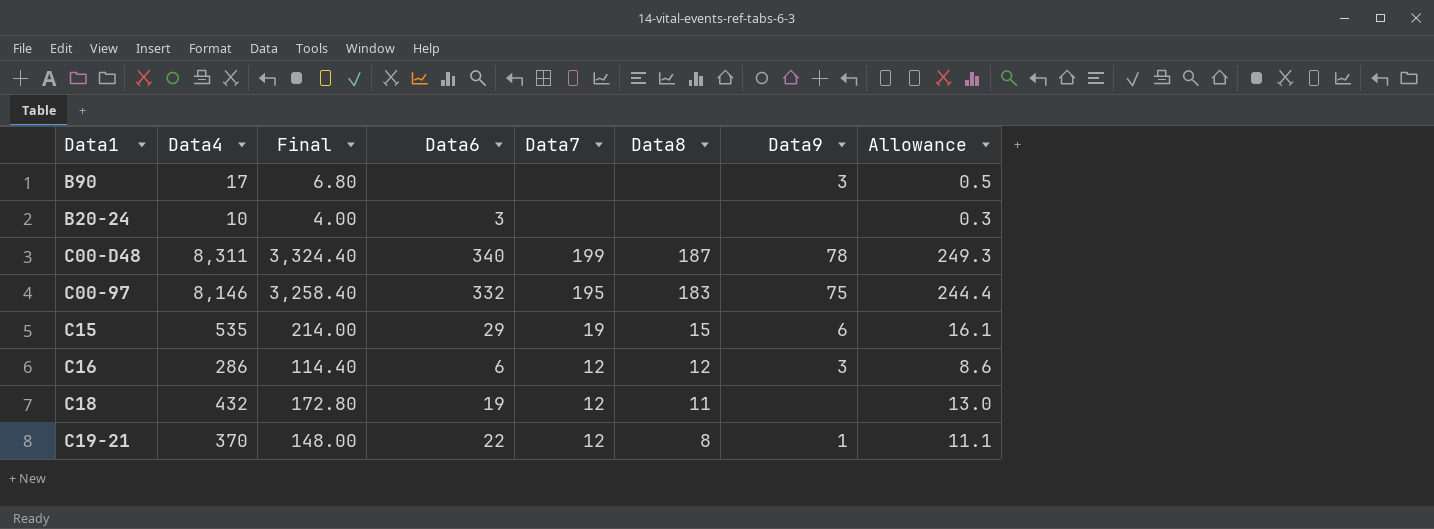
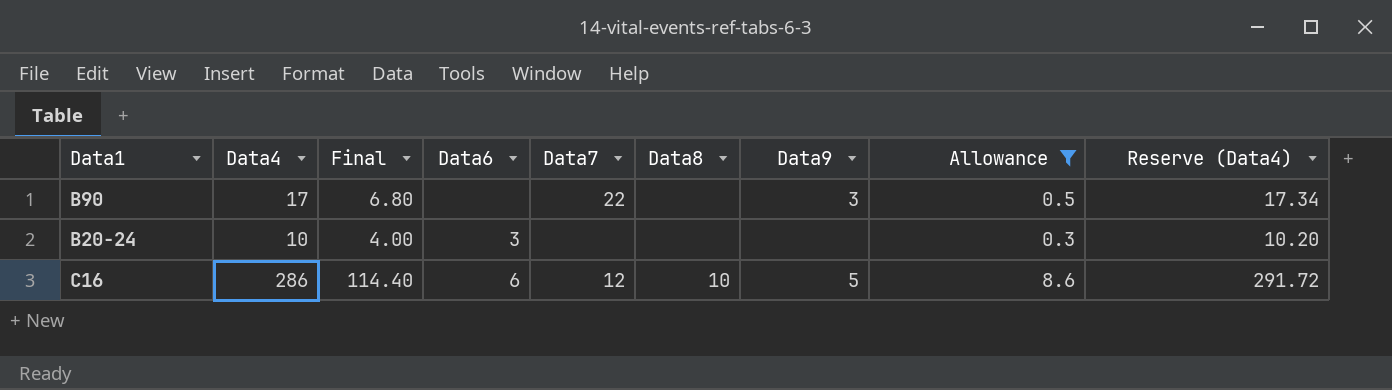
filter: none -> Allowance <= 8.6
column Reserve (Data4) | formula: none -> [Data4] * 1.02
B90 | Data7: none -> 22
C16 | Data8: 12 -> 10
C16 | Data9: 3 -> 5

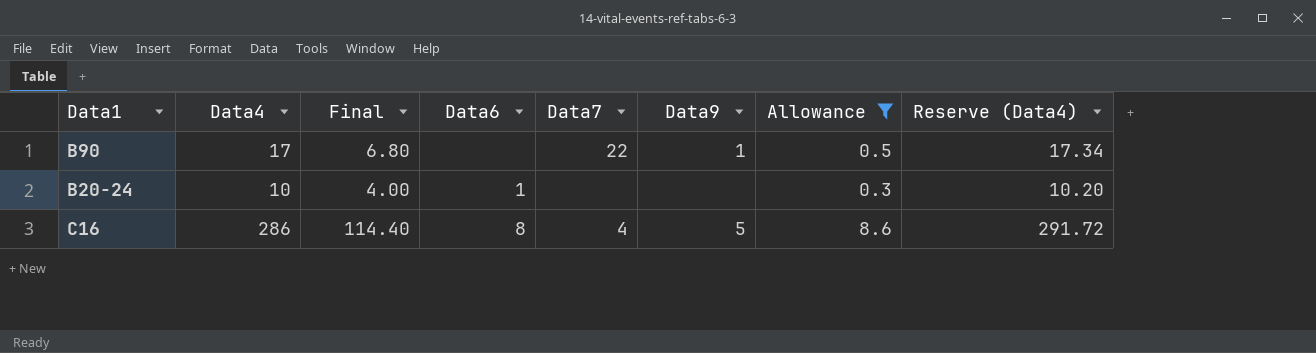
column Data8 | position: 6 -> none
B90 | Data9: 3 -> 1
B20-24 | Data6: 3 -> 1
C16 | Data6: 6 -> 8
C16 | Data7: 12 -> 4

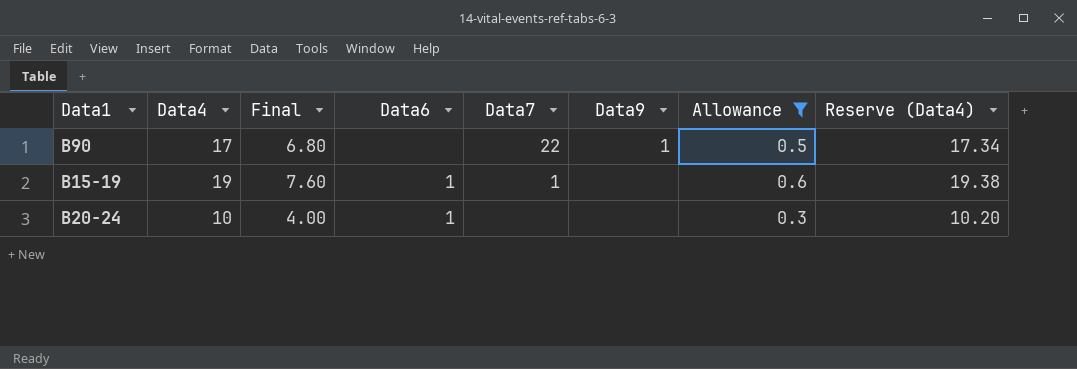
row C16: 286 | 114.40 | 8 | 4 | 5 | 8.6 | 291.72 -> none
row B15-19: none -> 19 | 7.60 | 1 | 1 | none | 0.6 | 19.38

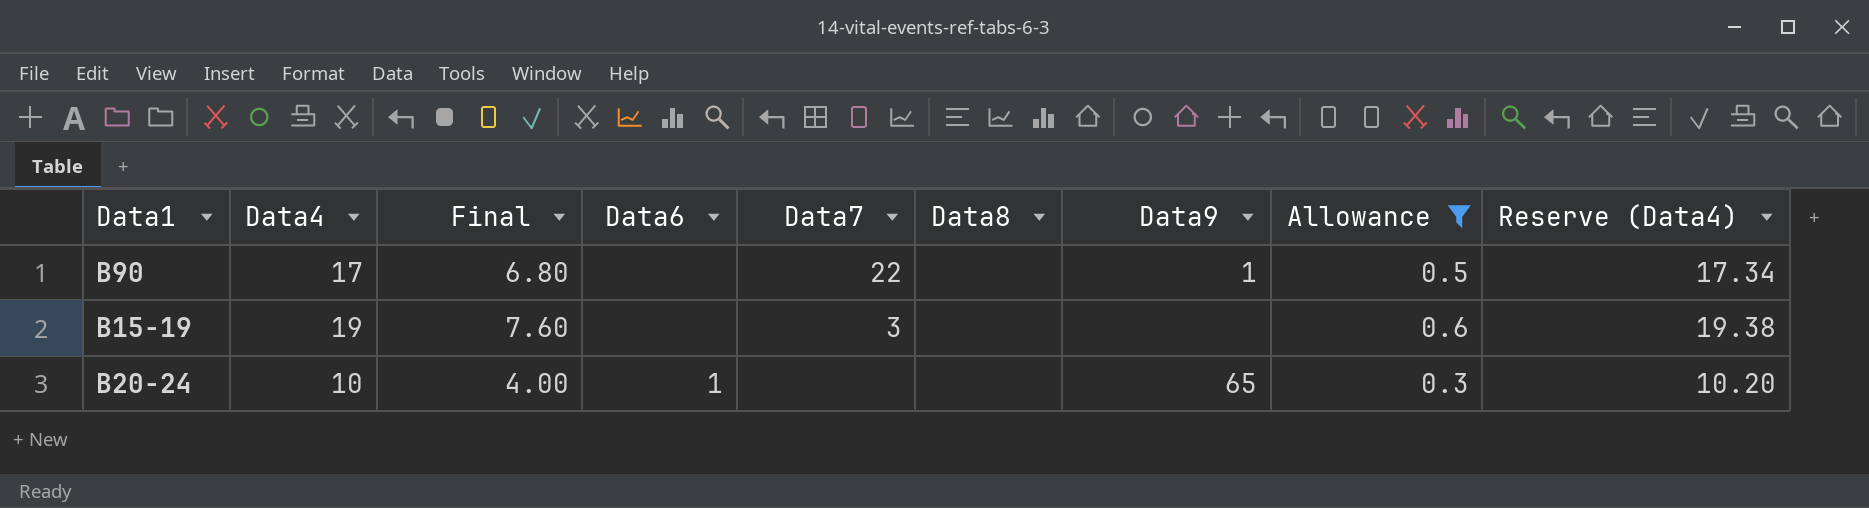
column Data8 | position: none -> 6
B15-19 | Data6: 1 -> none
B15-19 | Data7: 1 -> 3
B20-24 | Data9: none -> 65

